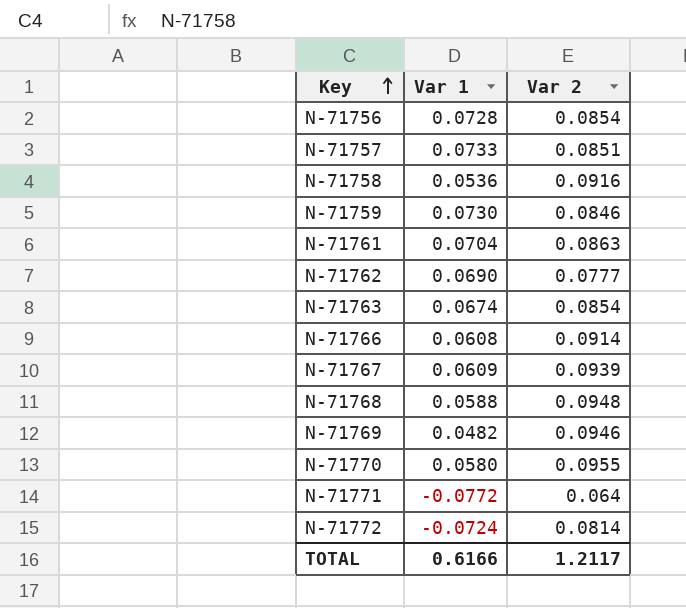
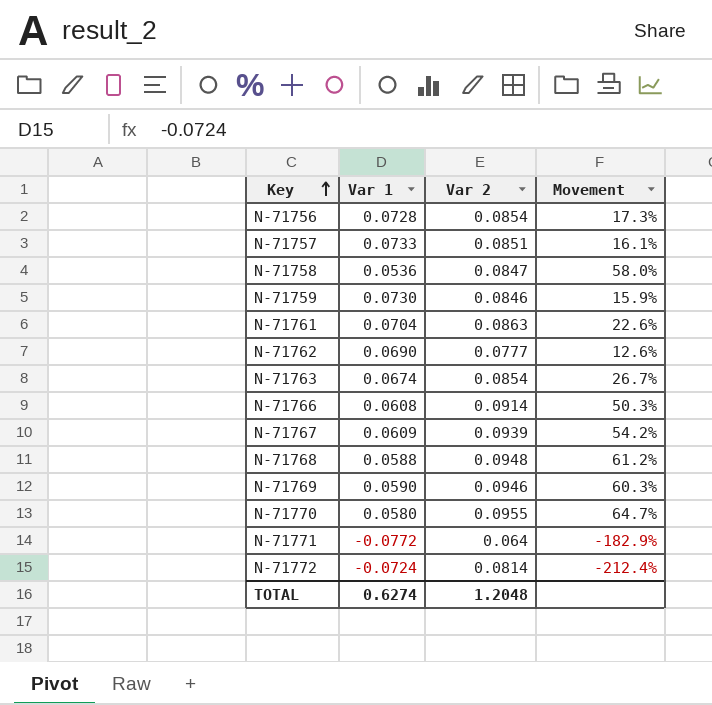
column Movement | formula: none -> ([Var 2] - [Var 1]) / [Var 1]
N-71758 | Var 2: 0.0916 -> 0.0847
N-71769 | Var 1: 0.0482 -> 0.0590
TOTAL | Var 1: 0.6166 -> 0.6274
TOTAL | Var 2: 1.2117 -> 1.2048

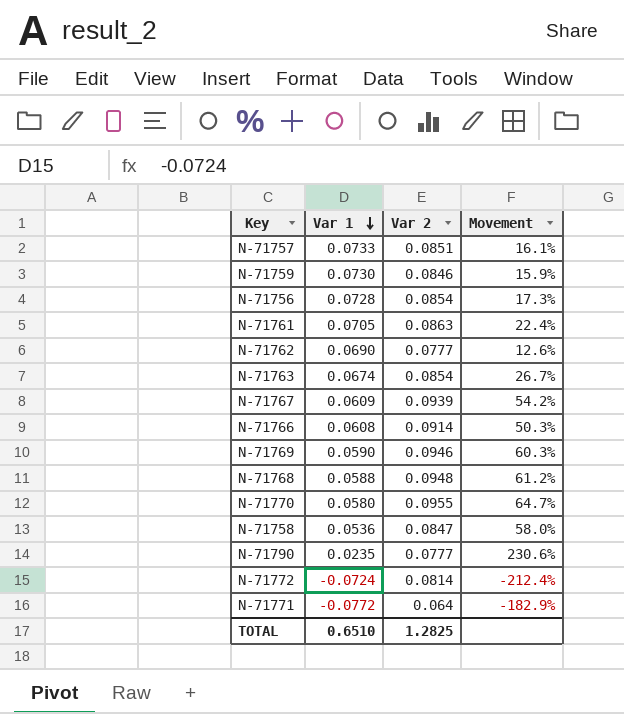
row order: Key ascending -> Var 1 descending
N-71761 | Var 1: 0.0704 -> 0.0705
N-71761 | Movement: 22.6% -> 22.4%
row N-71790: none -> 0.0235 | 0.0777 | 230.6%
TOTAL | Var 1: 0.6274 -> 0.6510
TOTAL | Var 2: 1.2048 -> 1.2825

